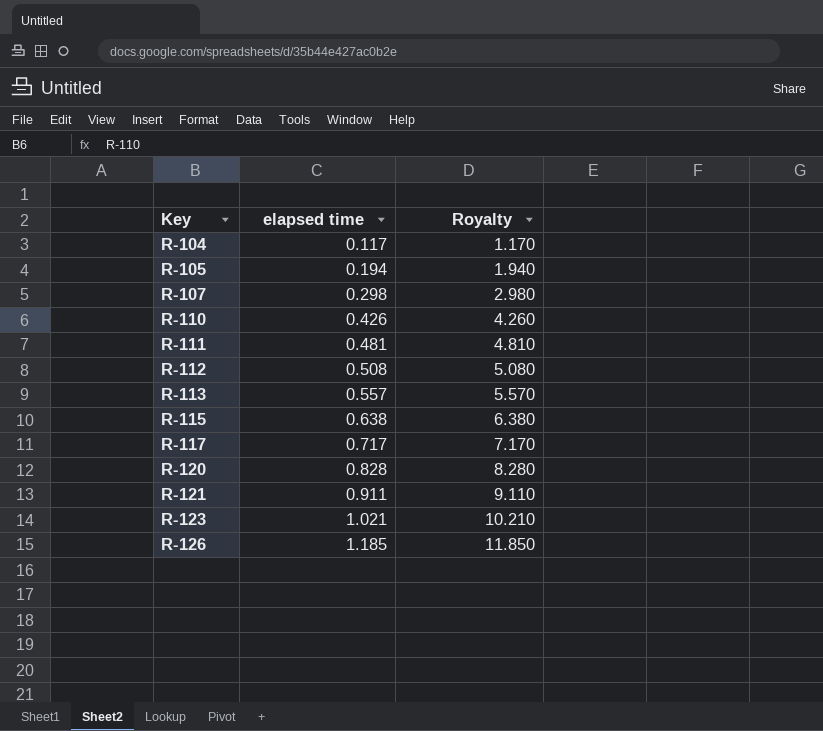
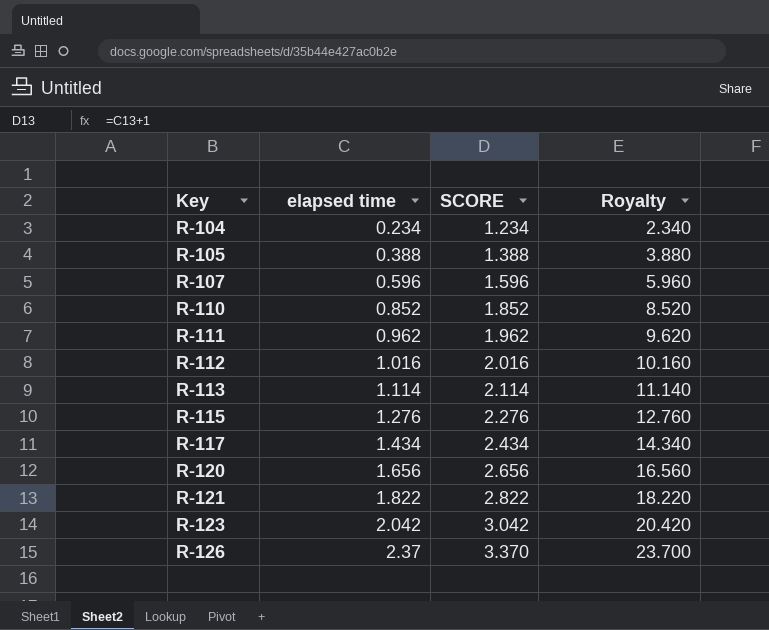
column SCORE | formula: none -> [elapsed time] + 1
R-104 | elapsed time: 0.117 -> 0.234
R-104 | Royalty: 1.170 -> 2.340
R-105 | elapsed time: 0.194 -> 0.388
R-105 | Royalty: 1.940 -> 3.880
R-107 | elapsed time: 0.298 -> 0.596
R-107 | Royalty: 2.980 -> 5.960
R-110 | elapsed time: 0.426 -> 0.852
R-110 | Royalty: 4.260 -> 8.520
R-111 | elapsed time: 0.481 -> 0.962
R-111 | Royalty: 4.810 -> 9.620
R-112 | elapsed time: 0.508 -> 1.016
R-112 | Royalty: 5.080 -> 10.160
R-113 | elapsed time: 0.557 -> 1.114
R-113 | Royalty: 5.570 -> 11.140
R-115 | elapsed time: 0.638 -> 1.276
R-115 | Royalty: 6.380 -> 12.760
R-117 | elapsed time: 0.717 -> 1.434
R-117 | Royalty: 7.170 -> 14.340
R-120 | elapsed time: 0.828 -> 1.656
R-120 | Royalty: 8.280 -> 16.560
R-121 | elapsed time: 0.911 -> 1.822
R-121 | Royalty: 9.110 -> 18.220
R-123 | elapsed time: 1.021 -> 2.042
R-123 | Royalty: 10.210 -> 20.420
R-126 | elapsed time: 1.185 -> 2.37
R-126 | Royalty: 11.850 -> 23.700

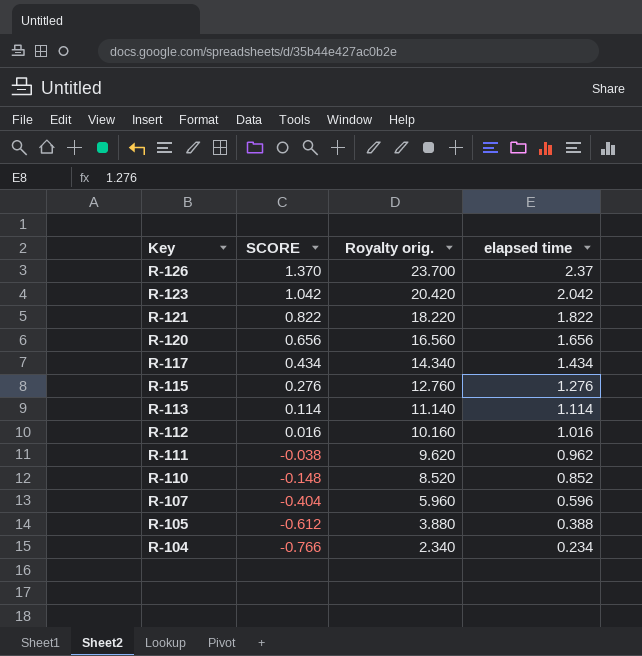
row order: Key ascending -> Key descending
column SCORE | formula: [elapsed time] + 1 -> [elapsed time] - 1
column name: Royalty -> Royalty orig.
column elapsed time | position: 2 -> 4

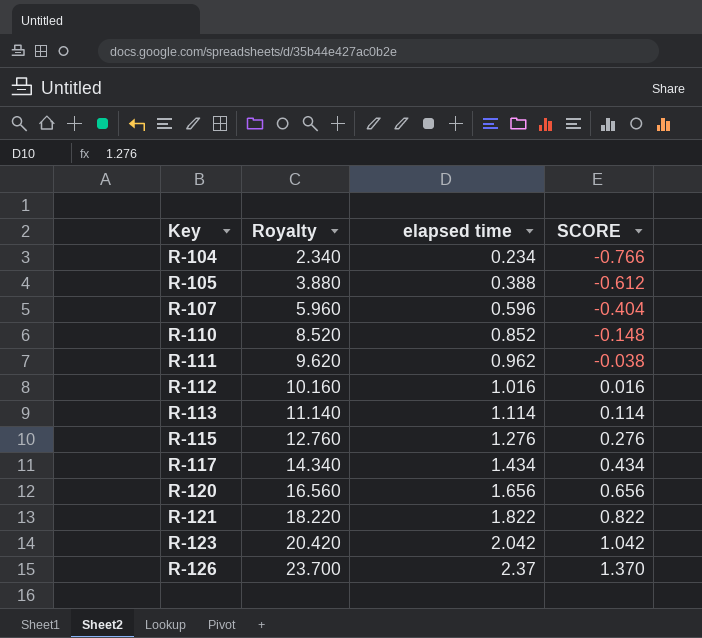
row order: Key descending -> Key ascending
column name: Royalty orig. -> Royalty
column SCORE | position: 2 -> 4

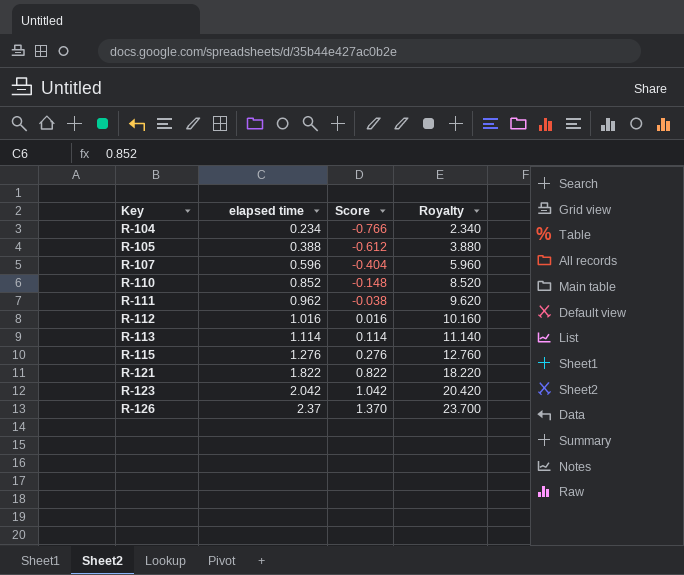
column name: SCORE -> Score
column Royalty | position: 2 -> 4
row R-117: 14.340 | 1.434 | 0.434 -> none
row R-120: 16.560 | 1.656 | 0.656 -> none

